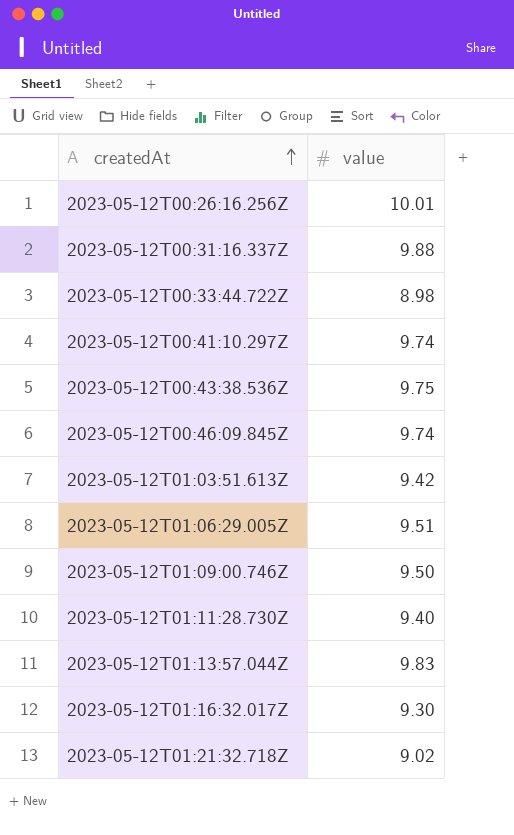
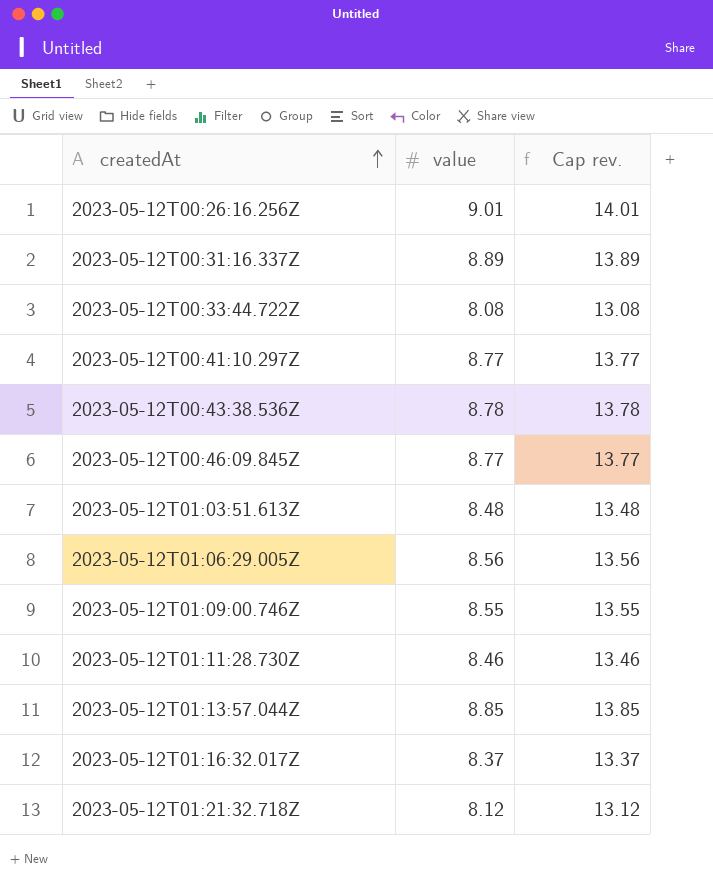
column Cap rev. | formula: none -> [value] + 5
2023-05-12T00:26:16.256Z | value: 10.01 -> 9.01
2023-05-12T00:31:16.337Z | value: 9.88 -> 8.89
2023-05-12T00:33:44.722Z | value: 8.98 -> 8.08
2023-05-12T00:41:10.297Z | value: 9.74 -> 8.77
2023-05-12T00:43:38.536Z | value: 9.75 -> 8.78
2023-05-12T00:46:09.845Z | value: 9.74 -> 8.77
2023-05-12T01:03:51.613Z | value: 9.42 -> 8.48
2023-05-12T01:06:29.005Z | value: 9.51 -> 8.56
2023-05-12T01:09:00.746Z | value: 9.50 -> 8.55
2023-05-12T01:11:28.730Z | value: 9.40 -> 8.46
2023-05-12T01:13:57.044Z | value: 9.83 -> 8.85
2023-05-12T01:16:32.017Z | value: 9.30 -> 8.37
2023-05-12T01:21:32.718Z | value: 9.02 -> 8.12

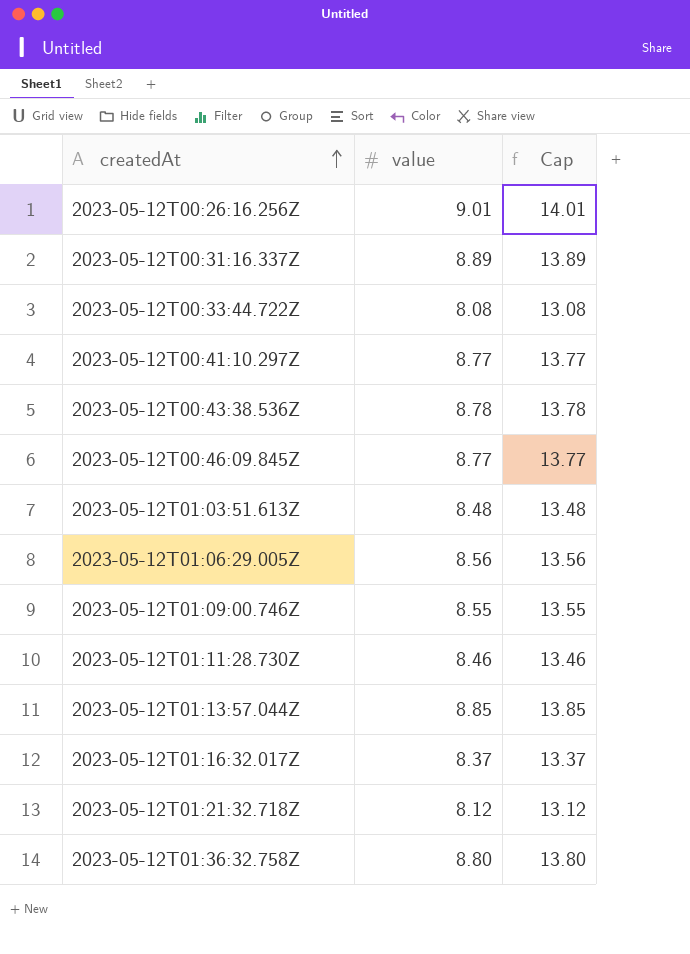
column name: Cap rev. -> Cap
row 2023-05-12T01:36:32.758Z: none -> 8.80 | 13.80

